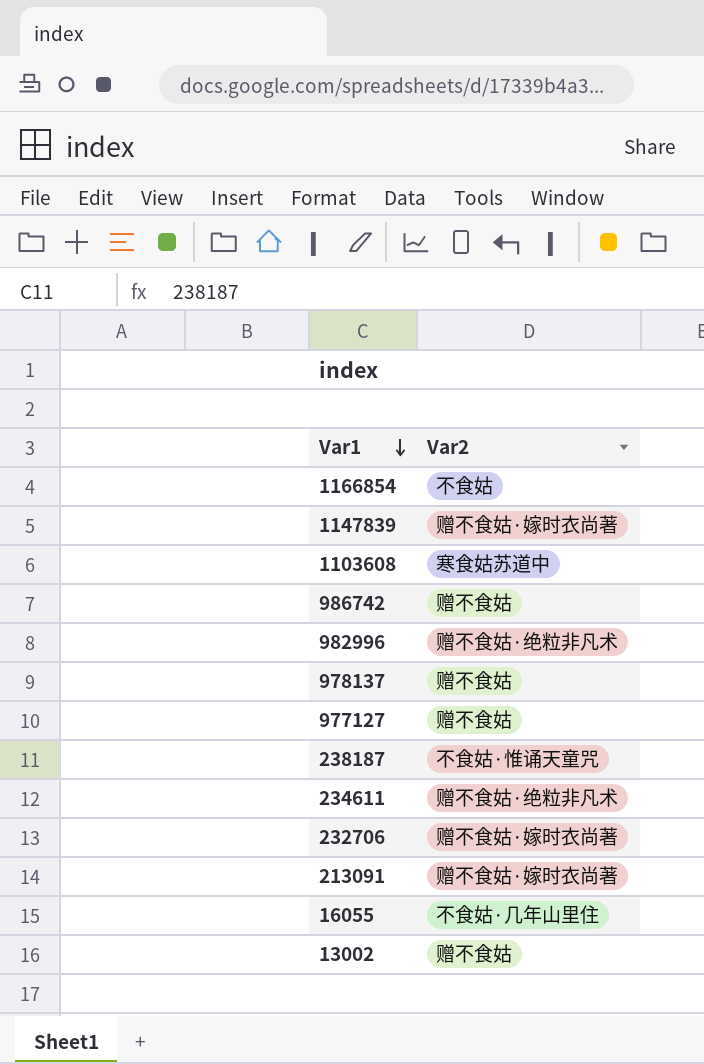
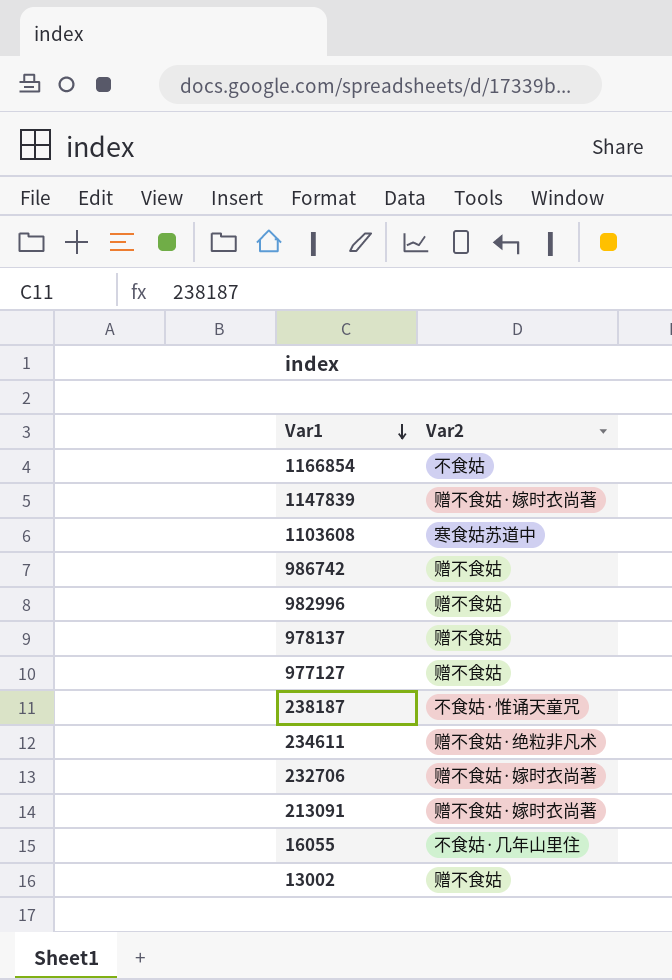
982996 | Var2: 赠不食姑·绝粒非凡术 -> 赠不食姑

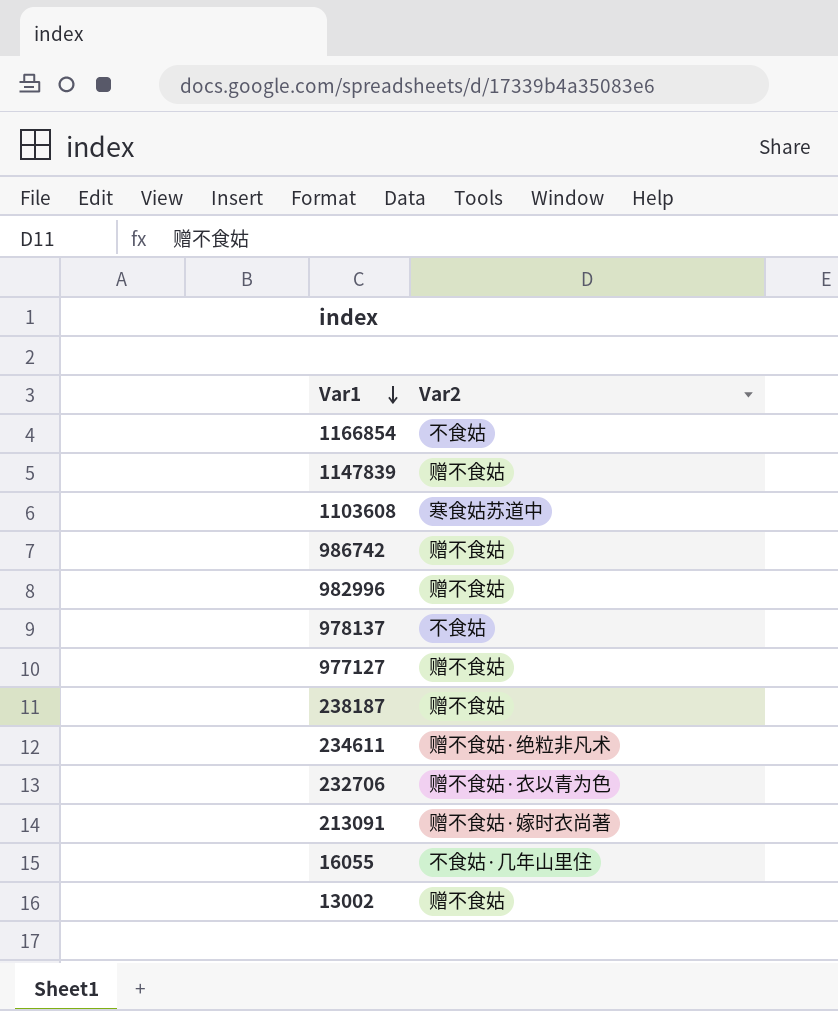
1147839 | Var2: 赠不食姑·嫁时衣尚著 -> 赠不食姑
978137 | Var2: 赠不食姑 -> 不食姑
238187 | Var2: 不食姑·惟诵天童咒 -> 赠不食姑
232706 | Var2: 赠不食姑·嫁时衣尚著 -> 赠不食姑·衣以青为色

